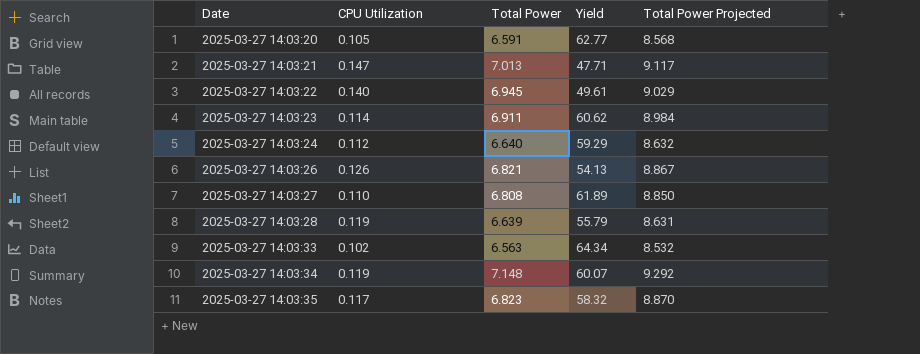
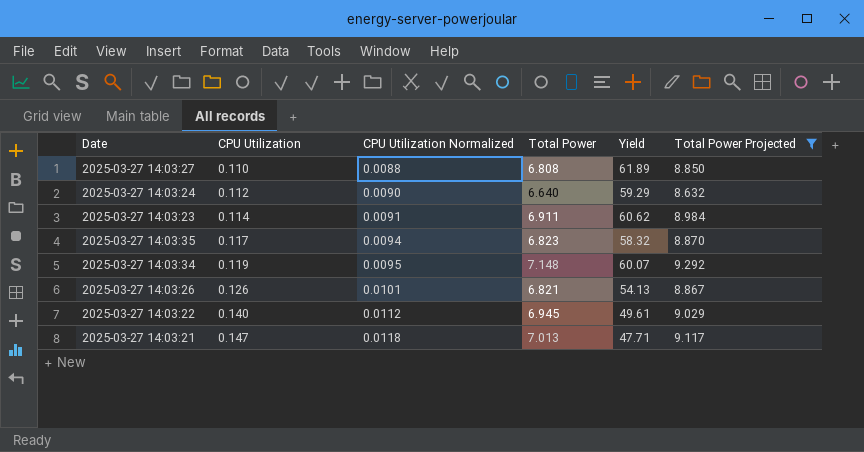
filter: none -> Total Power Projected >= 8.632
row order: Date ascending -> CPU Utilization ascending
column CPU Utilization Normalized | formula: none -> [CPU Utilization] * 0.08

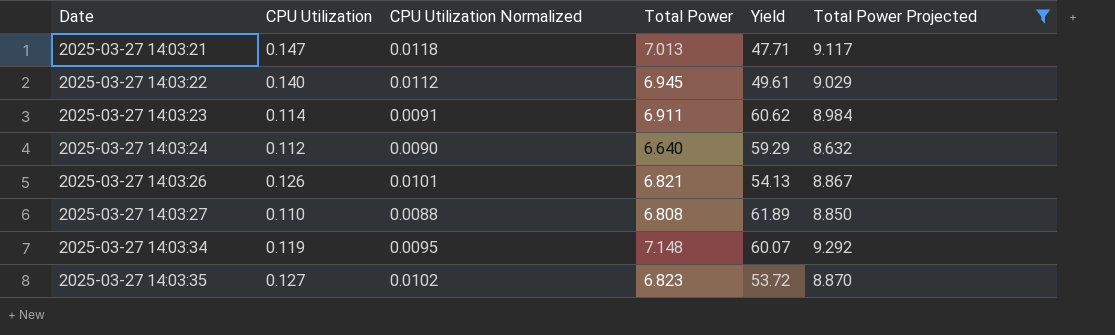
row order: CPU Utilization ascending -> Date ascending
2025-03-27 14:03:35 | CPU Utilization: 0.117 -> 0.127
2025-03-27 14:03:35 | CPU Utilization Normalized: 0.0094 -> 0.0102
2025-03-27 14:03:35 | Yield: 58.32 -> 53.72

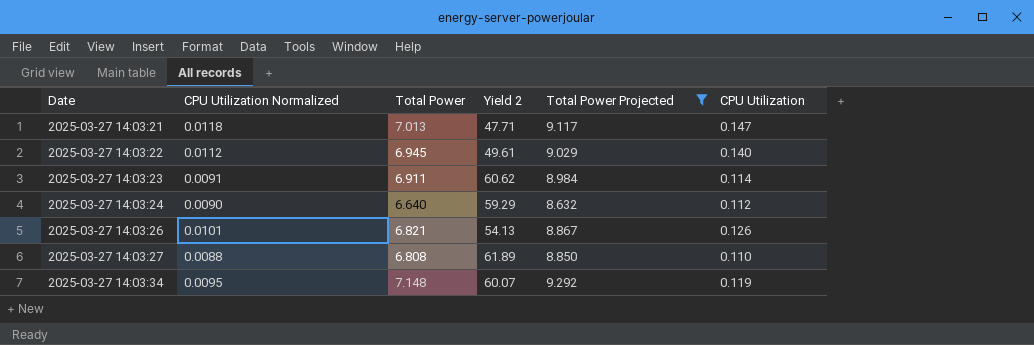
column name: Yield -> Yield 2
column CPU Utilization | position: 2 -> 6
row 2025-03-27 14:03:35: 0.127 | 0.0102 | 6.823 | 53.72 | 8.870 -> none

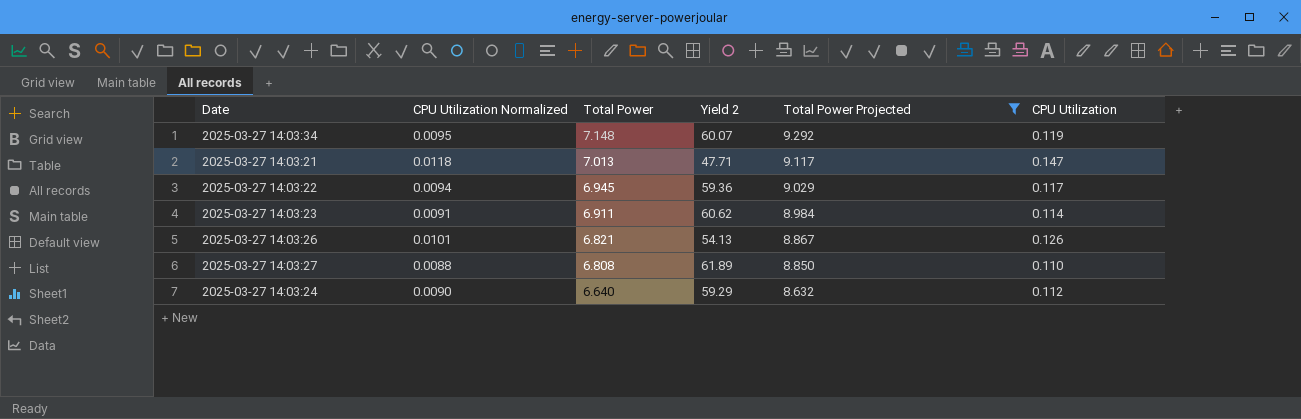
row order: Date ascending -> Total Power descending
2025-03-27 14:03:22 | CPU Utilization Normalized: 0.0112 -> 0.0094
2025-03-27 14:03:22 | Yield 2: 49.61 -> 59.36
2025-03-27 14:03:22 | CPU Utilization: 0.140 -> 0.117

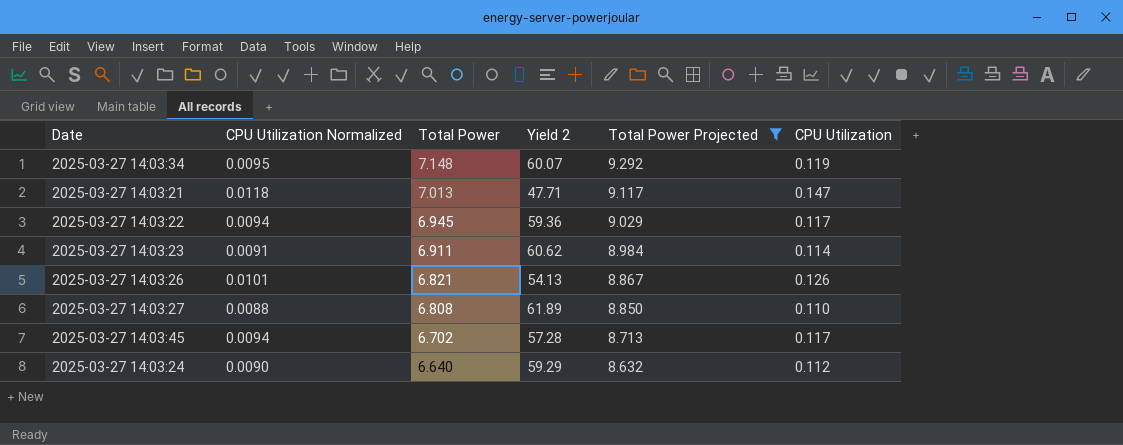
row 2025-03-27 14:03:45: none -> 0.0094 | 6.702 | 57.28 | 8.713 | 0.117

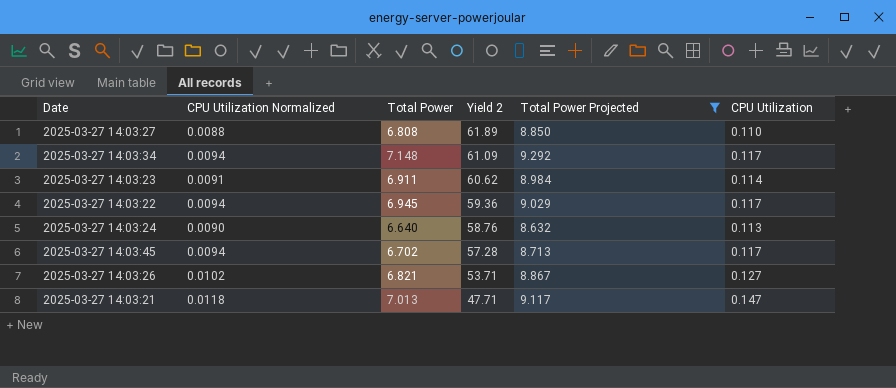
row order: Total Power descending -> Yield 2 descending
2025-03-27 14:03:34 | CPU Utilization Normalized: 0.0095 -> 0.0094
2025-03-27 14:03:34 | Yield 2: 60.07 -> 61.09
2025-03-27 14:03:34 | CPU Utilization: 0.119 -> 0.117
2025-03-27 14:03:24 | Yield 2: 59.29 -> 58.76
2025-03-27 14:03:24 | CPU Utilization: 0.112 -> 0.113
2025-03-27 14:03:26 | CPU Utilization Normalized: 0.0101 -> 0.0102
2025-03-27 14:03:26 | Yield 2: 54.13 -> 53.71
2025-03-27 14:03:26 | CPU Utilization: 0.126 -> 0.127

